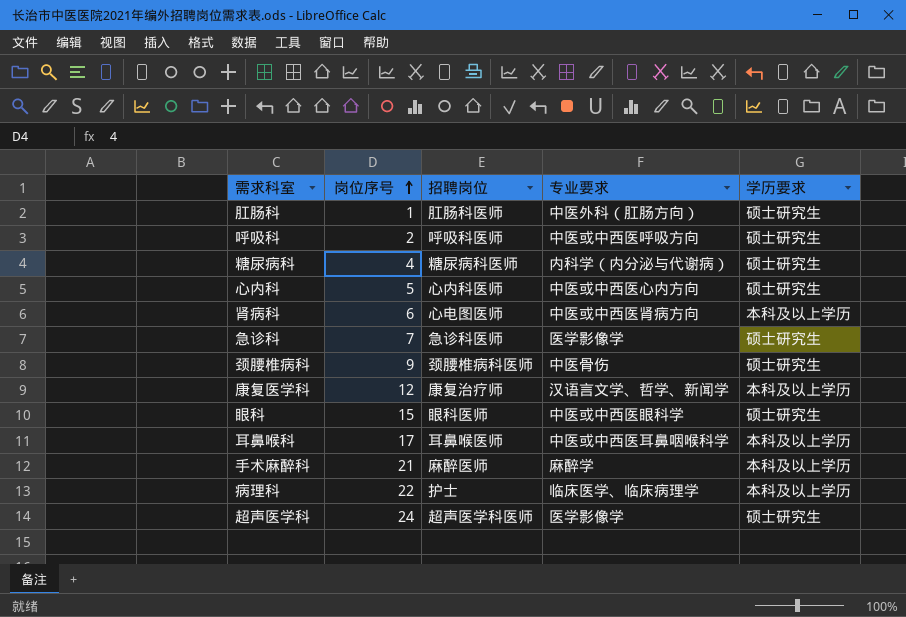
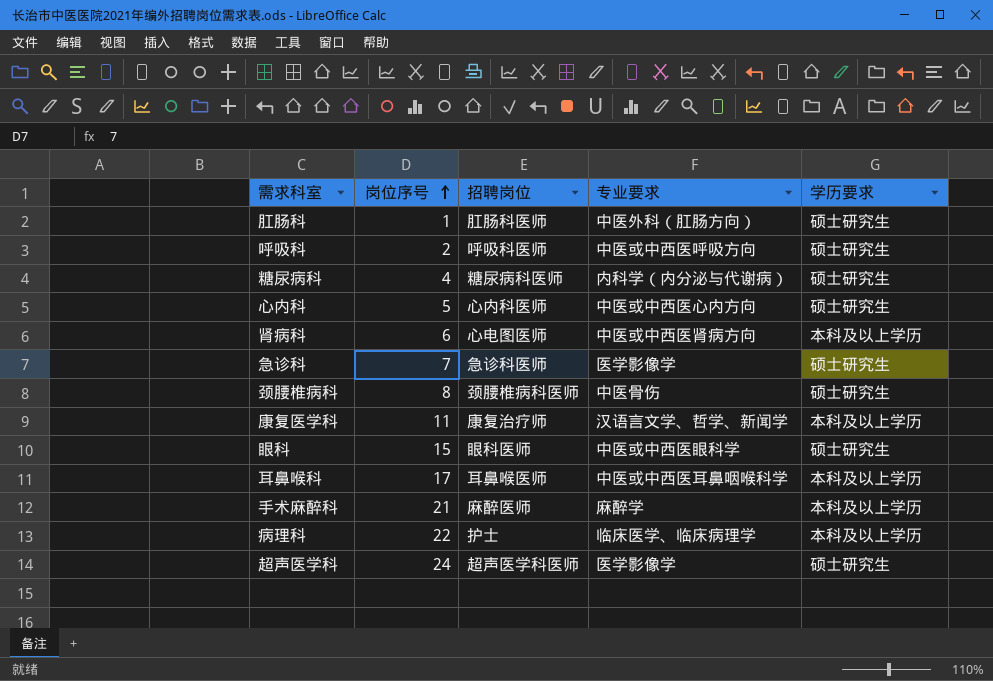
颈腰椎病科 | 岗位序号: 9 -> 8
康复医学科 | 岗位序号: 12 -> 11

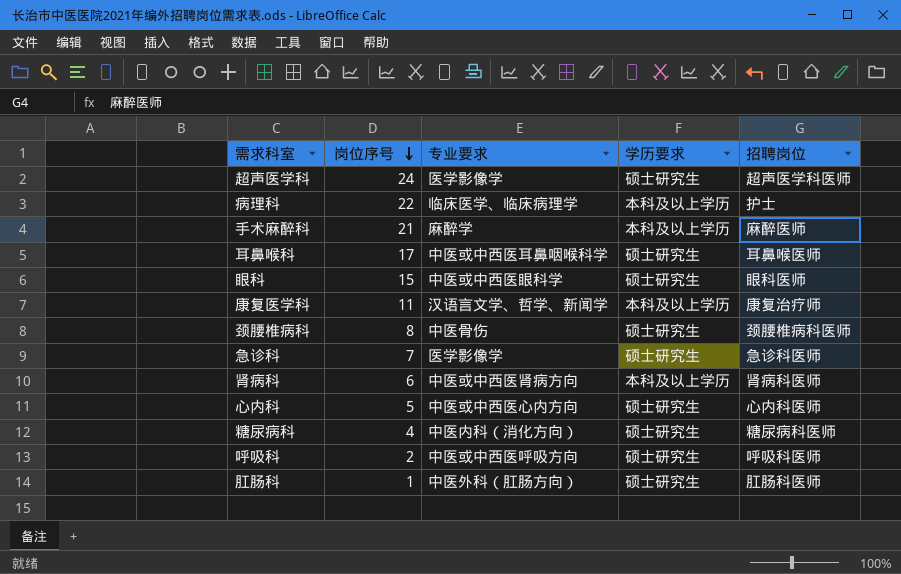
row order: 岗位序号 ascending -> 岗位序号 descending
column 招聘岗位 | position: 3 -> 5
耳鼻喉科 | 学历要求: 本科及以上学历 -> 硕士研究生
肾病科 | 招聘岗位: 心电图医师 -> 肾病科医师
糖尿病科 | 专业要求: 内科学（内分泌与代谢病） -> 中医内科（消化方向）

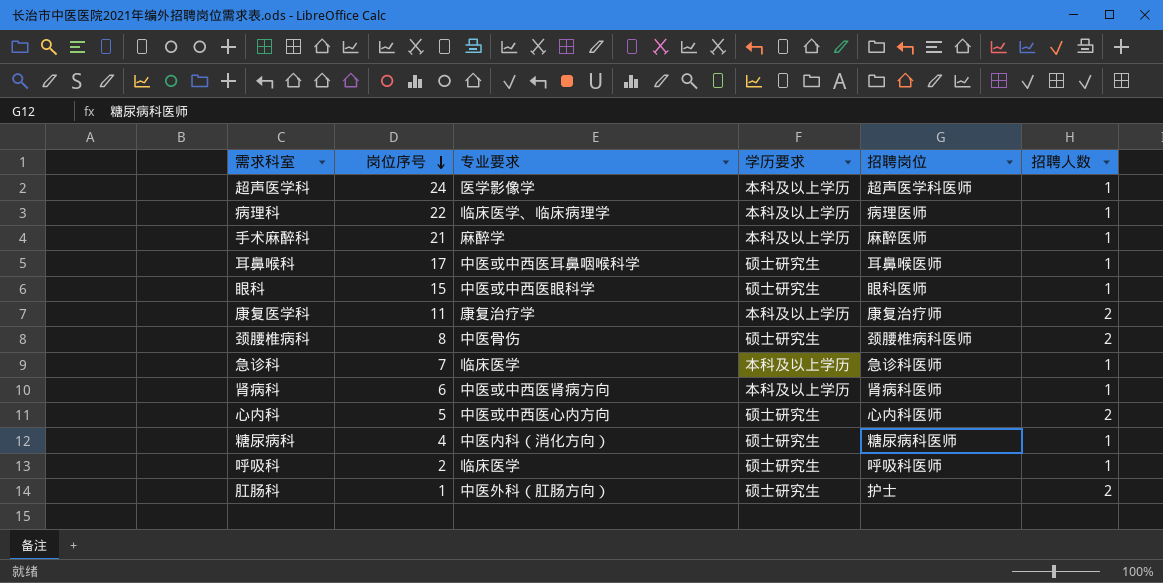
column 招聘人数 | position: none -> 6
超声医学科 | 学历要求: 硕士研究生 -> 本科及以上学历
病理科 | 招聘岗位: 护士 -> 病理医师
康复医学科 | 专业要求: 汉语言文学、哲学、新闻学 -> 康复治疗学
急诊科 | 专业要求: 医学影像学 -> 临床医学
急诊科 | 学历要求: 硕士研究生 -> 本科及以上学历
呼吸科 | 专业要求: 中医或中西医呼吸方向 -> 临床医学
肛肠科 | 招聘岗位: 肛肠科医师 -> 护士

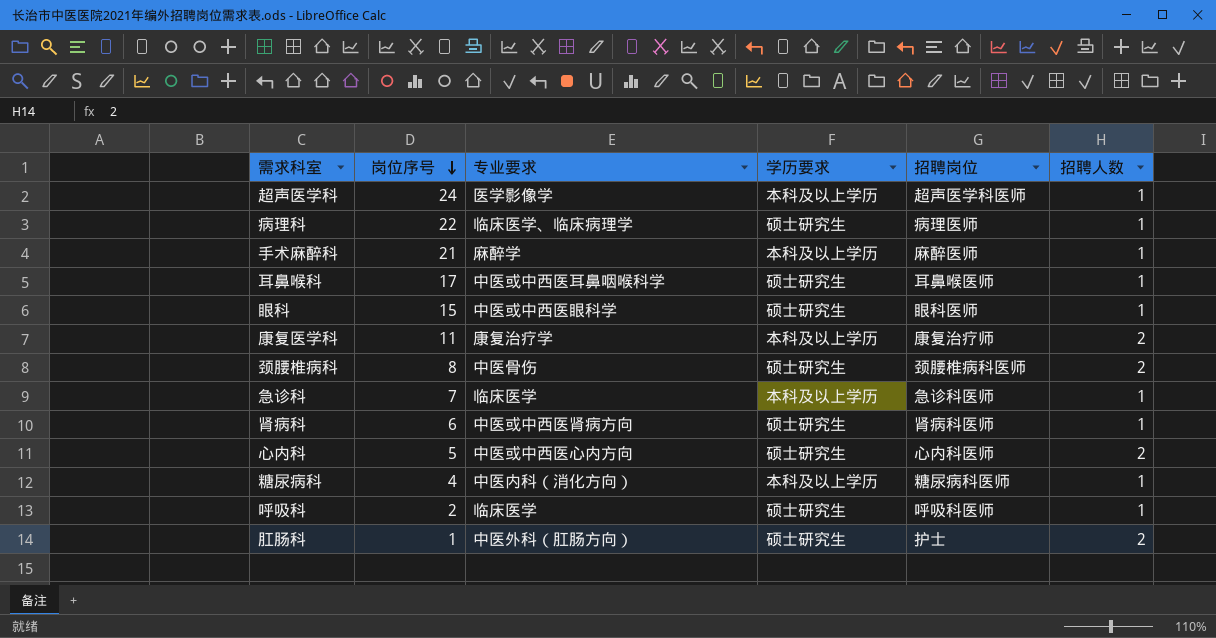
病理科 | 学历要求: 本科及以上学历 -> 硕士研究生
肾病科 | 学历要求: 本科及以上学历 -> 硕士研究生
糖尿病科 | 学历要求: 硕士研究生 -> 本科及以上学历

